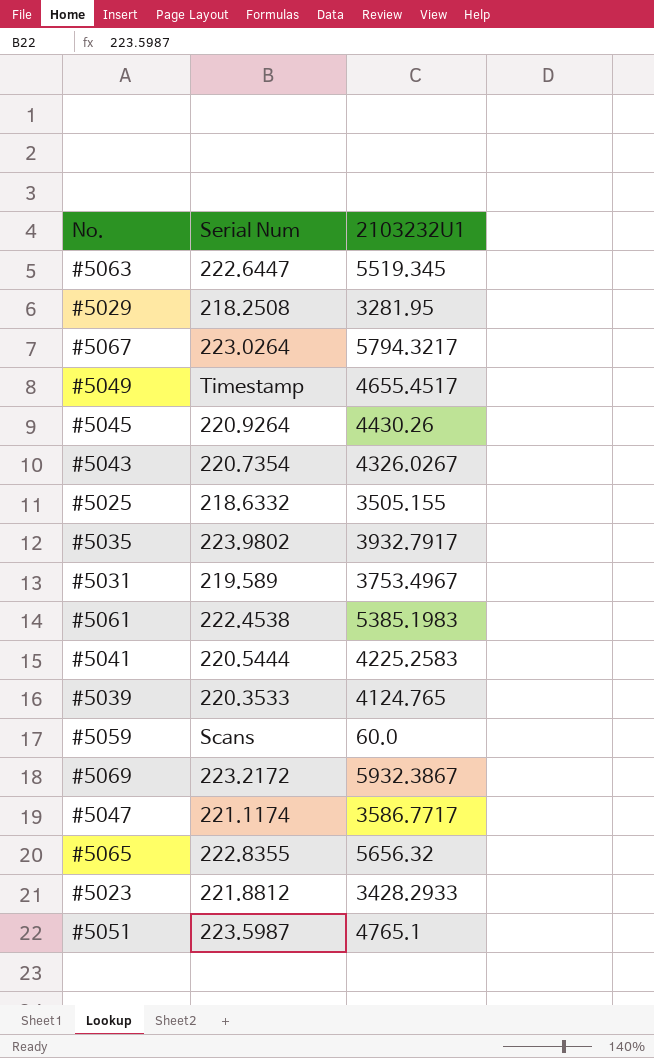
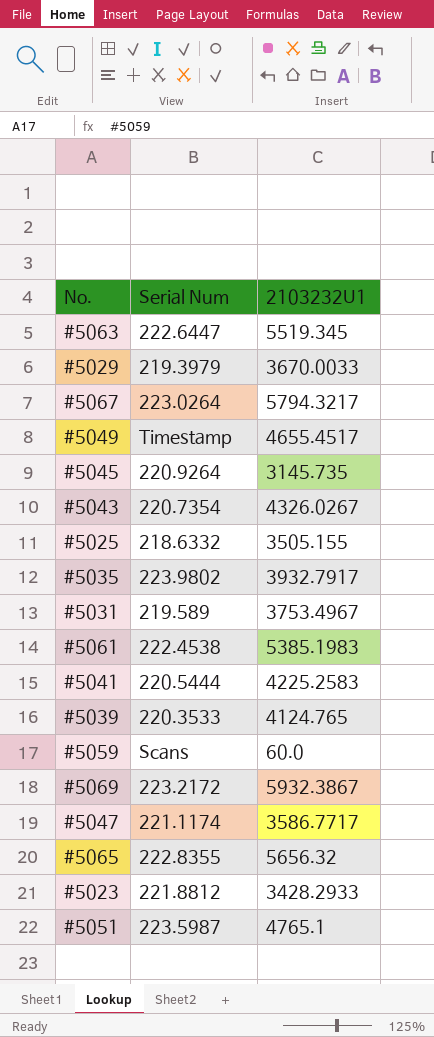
#5029 | Serial Num: 218.2508 -> 219.3979
#5029 | 2103232U1: 3281.95 -> 3670.0033
#5045 | 2103232U1: 4430.26 -> 3145.735

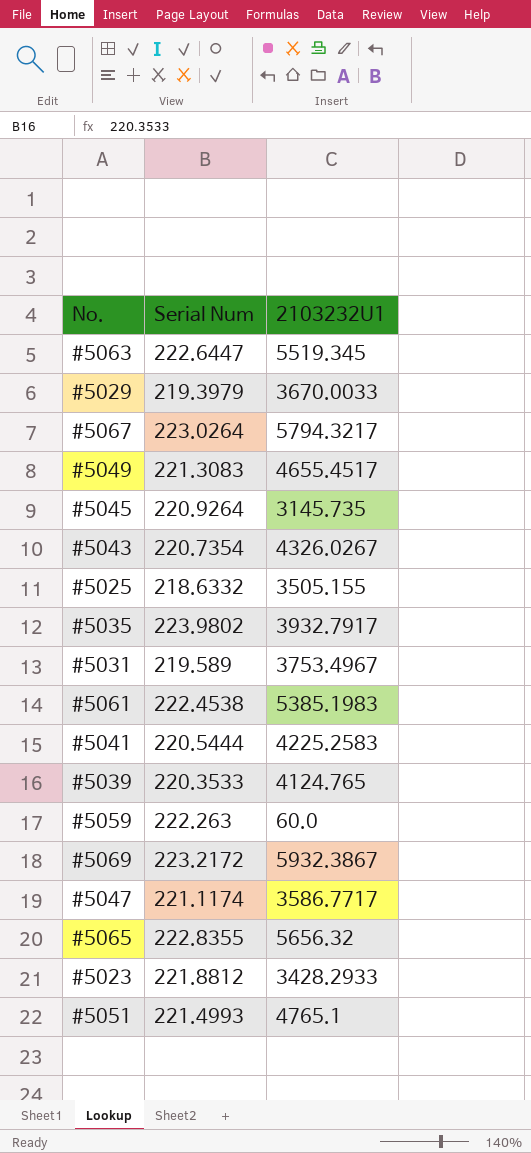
#5049 | Serial Num: Timestamp -> 221.3083
#5059 | Serial Num: Scans -> 222.263
#5051 | Serial Num: 223.5987 -> 221.4993

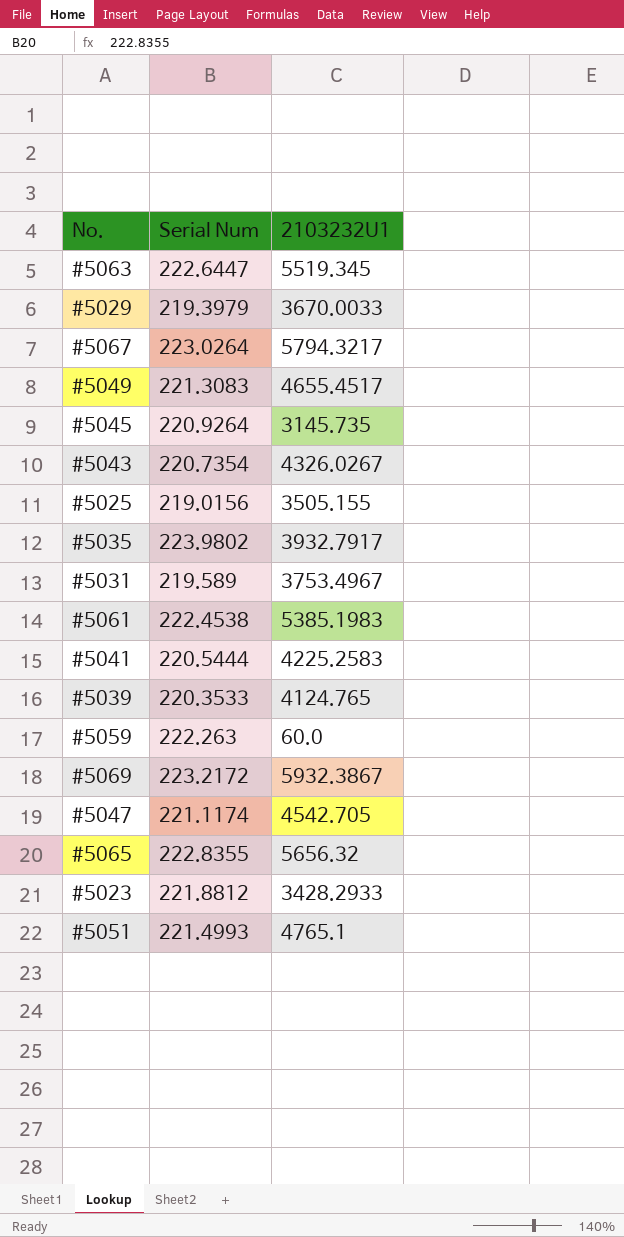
#5025 | Serial Num: 218.6332 -> 219.0156
#5047 | 2103232U1: 3586.7717 -> 4542.705

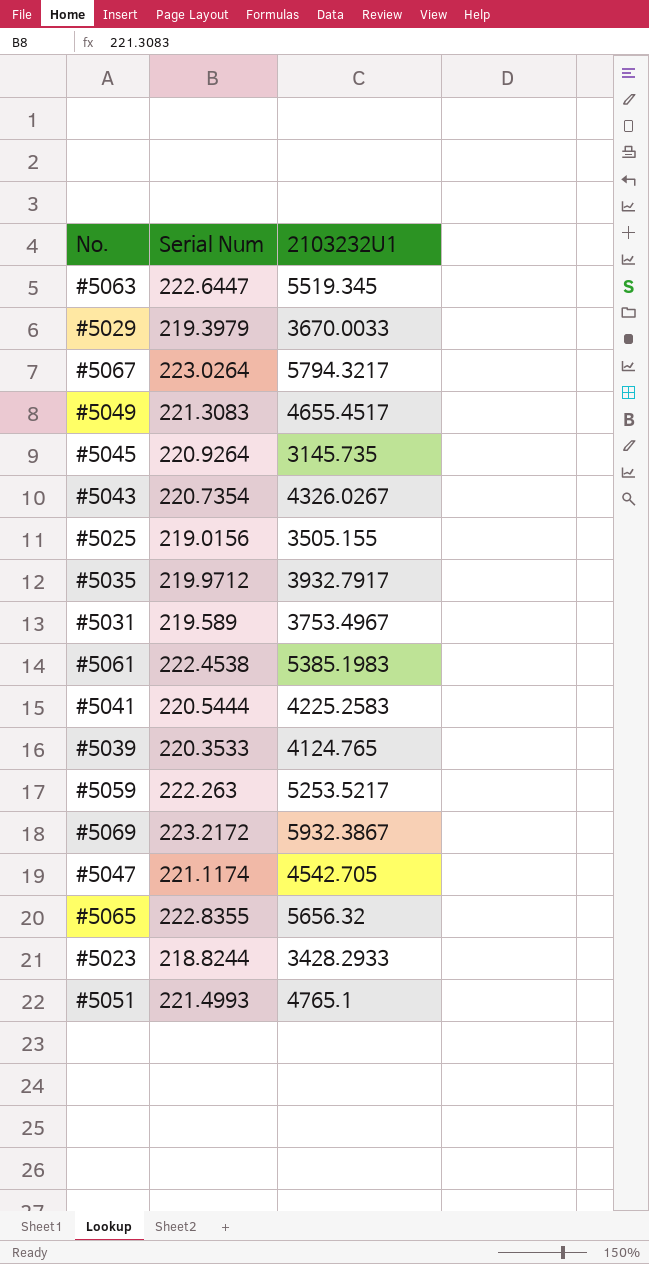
#5035 | Serial Num: 223.9802 -> 219.9712
#5059 | 2103232U1: 60.0 -> 5253.5217
#5023 | Serial Num: 221.8812 -> 218.8244

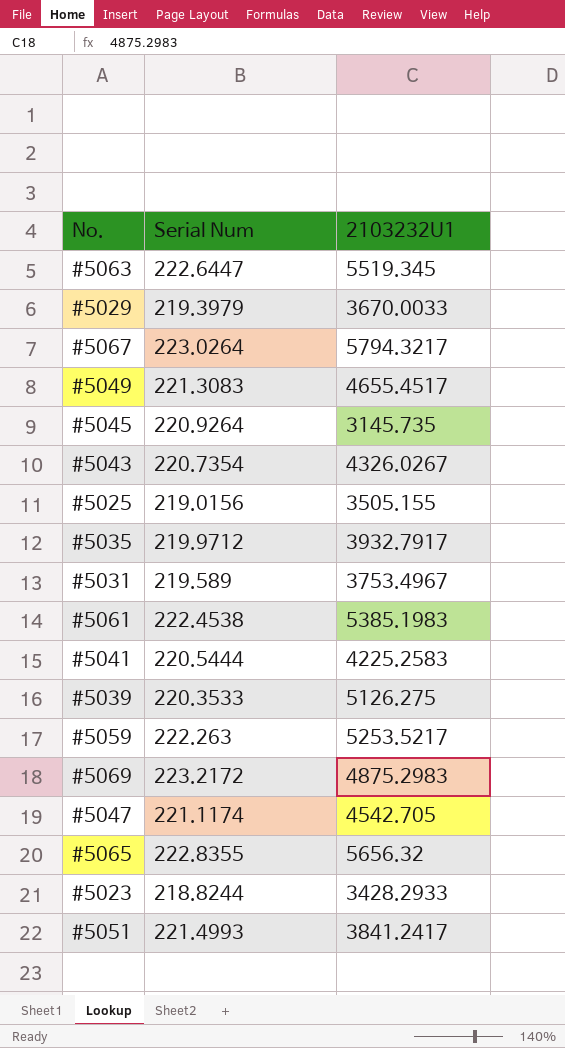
#5039 | 2103232U1: 4124.765 -> 5126.275
#5069 | 2103232U1: 5932.3867 -> 4875.2983
#5051 | 2103232U1: 4765.1 -> 3841.2417

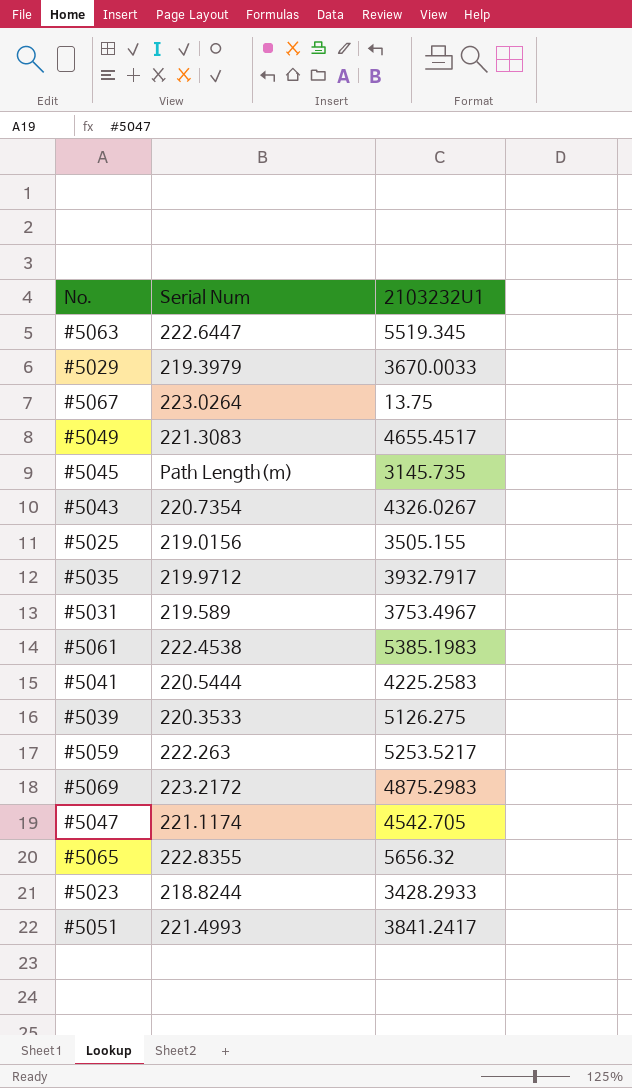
#5067 | 2103232U1: 5794.3217 -> 13.75
#5045 | Serial Num: 220.9264 -> Path Length(m)

